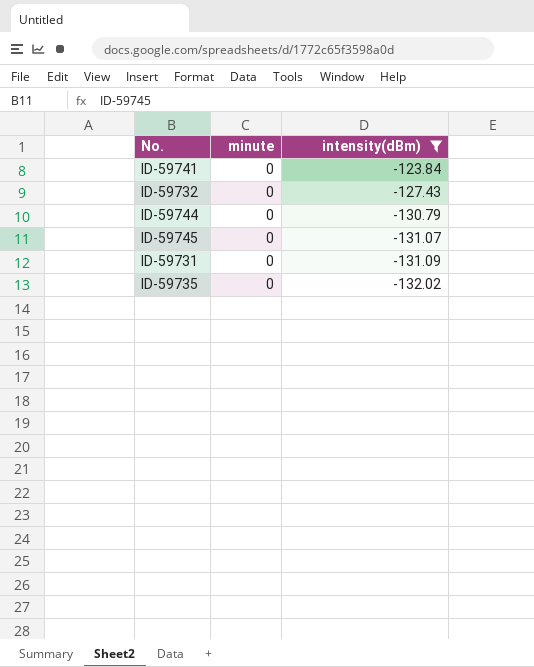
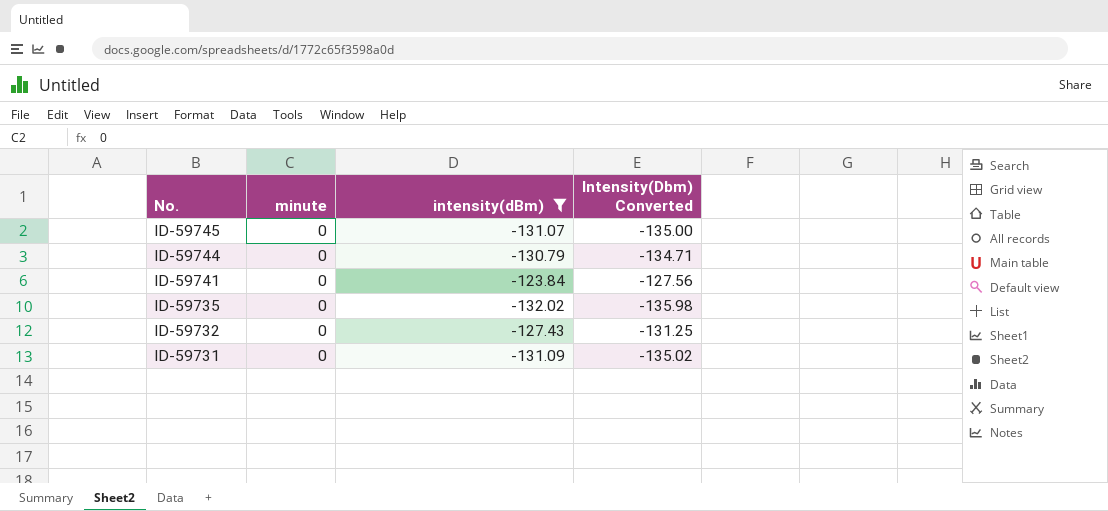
row order: intensity(dBm) descending -> No. descending
column Intensity(Dbm) Converted | formula: none -> [intensity(dBm)] * 1.03

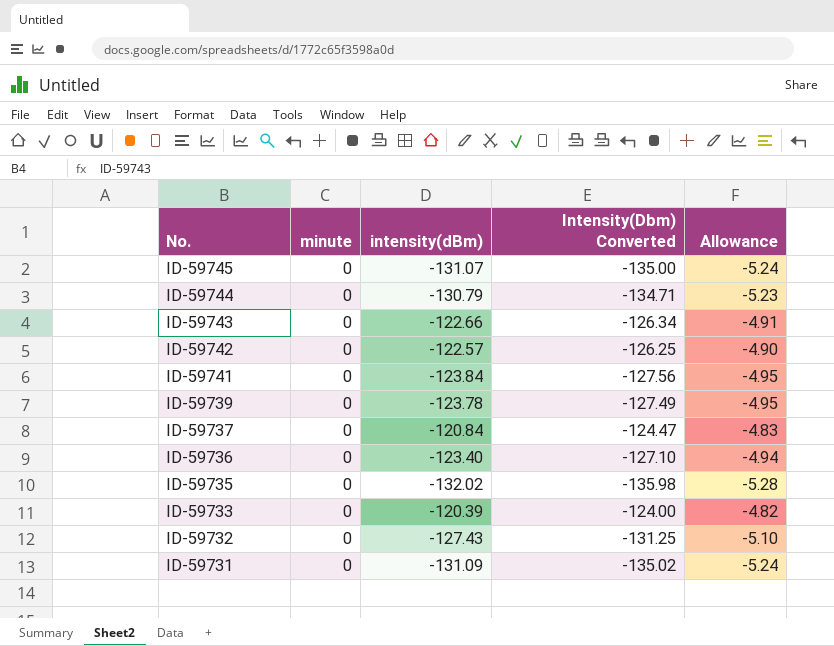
filter: intensity(dBm) <= -123.84 -> none
column Allowance | formula: none -> [intensity(dBm)] * 0.04

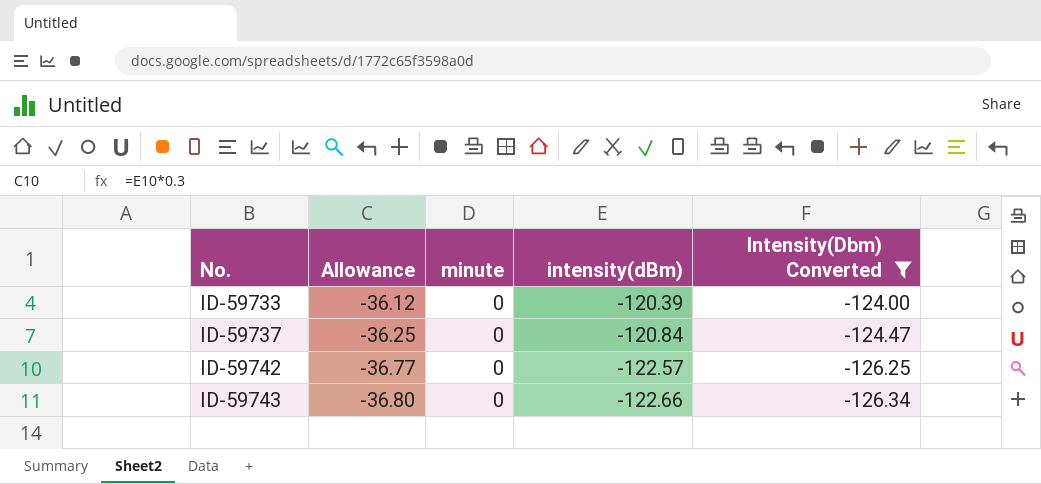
filter: none -> Intensity(Dbm) Converted >= -126.34
row order: No. descending -> No. ascending
column Allowance | formula: [intensity(dBm)] * 0.04 -> [intensity(dBm)] * 0.3
column Allowance | position: 5 -> 2

